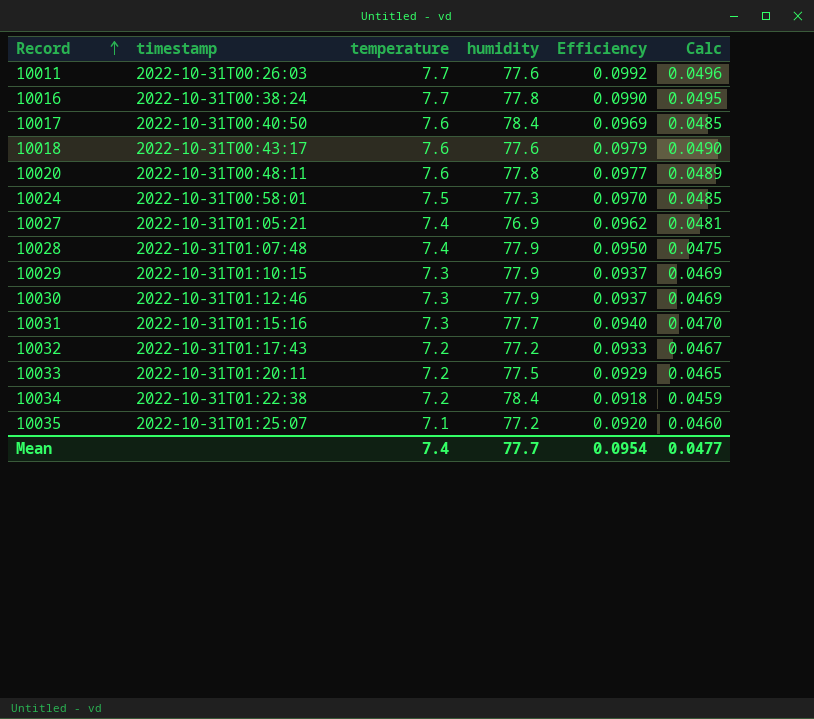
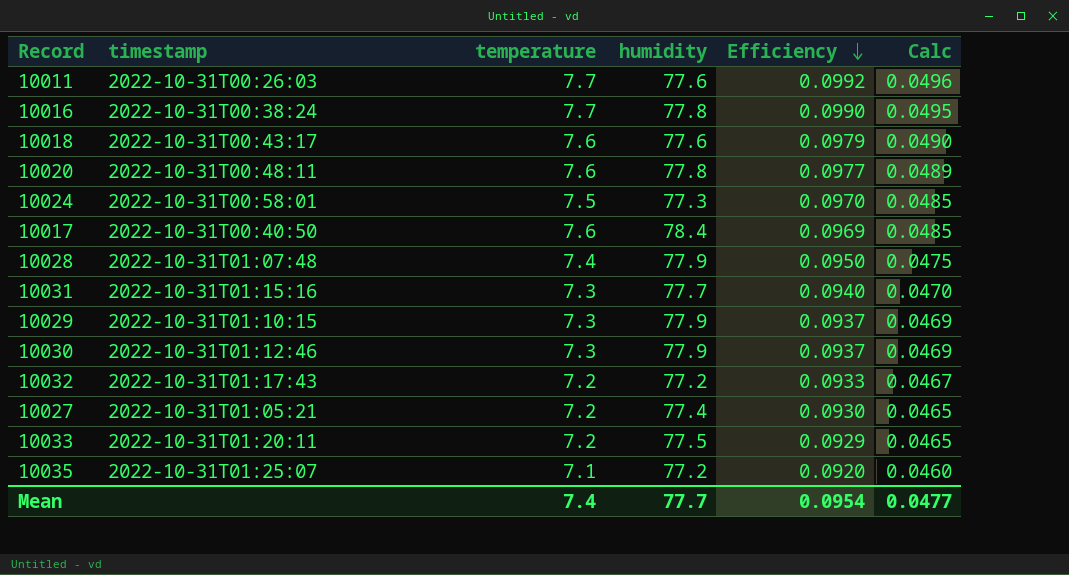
row order: Record ascending -> Efficiency descending
row 10034: 2022-10-31T01:22:38 | 7.2 | 78.4 | 0.0918 | 0.0459 -> none
10027 | temperature: 7.4 -> 7.2
10027 | humidity: 76.9 -> 77.4
10027 | Efficiency: 0.0962 -> 0.0930
10027 | Calc: 0.0481 -> 0.0465

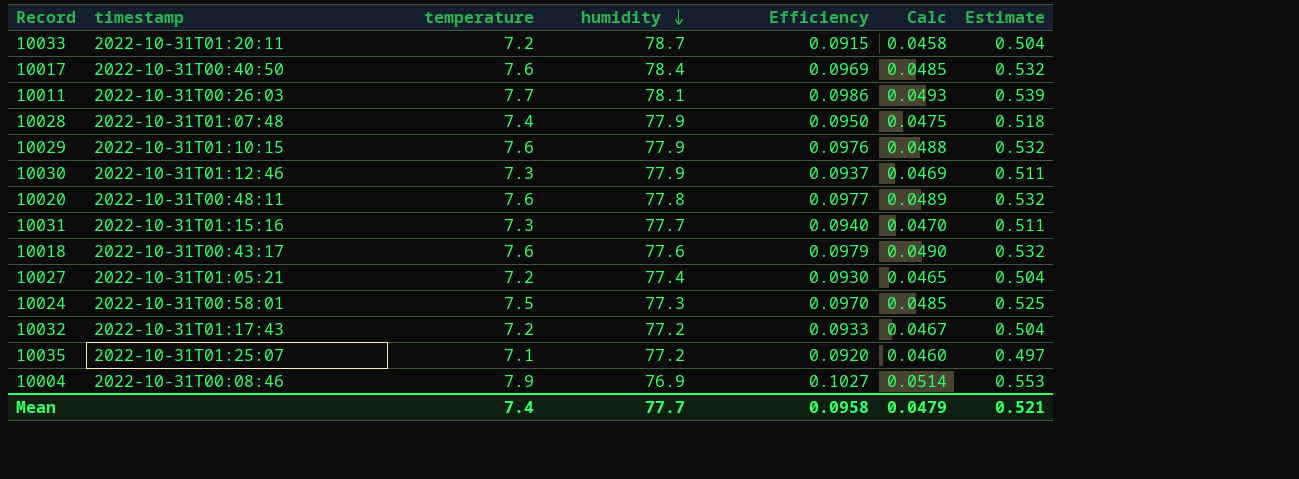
row order: Efficiency descending -> humidity descending
column Estimate | formula: none -> [temperature] * 0.07
row 10016: 2022-10-31T00:38:24 | 7.7 | 77.8 | 0.0990 | 0.0495 -> none
10033 | humidity: 77.5 -> 78.7
10033 | Efficiency: 0.0929 -> 0.0915
10033 | Calc: 0.0465 -> 0.0458
10011 | humidity: 77.6 -> 78.1
10011 | Efficiency: 0.0992 -> 0.0986
10011 | Calc: 0.0496 -> 0.0493
10029 | temperature: 7.3 -> 7.6
10029 | Efficiency: 0.0937 -> 0.0976
10029 | Calc: 0.0469 -> 0.0488
row 10004: none -> 2022-10-31T00:08:46 | 7.9 | 76.9 | 0.1027 | 0.0514 | 0.553
Mean | Efficiency: 0.0954 -> 0.0958
Mean | Calc: 0.0477 -> 0.0479

